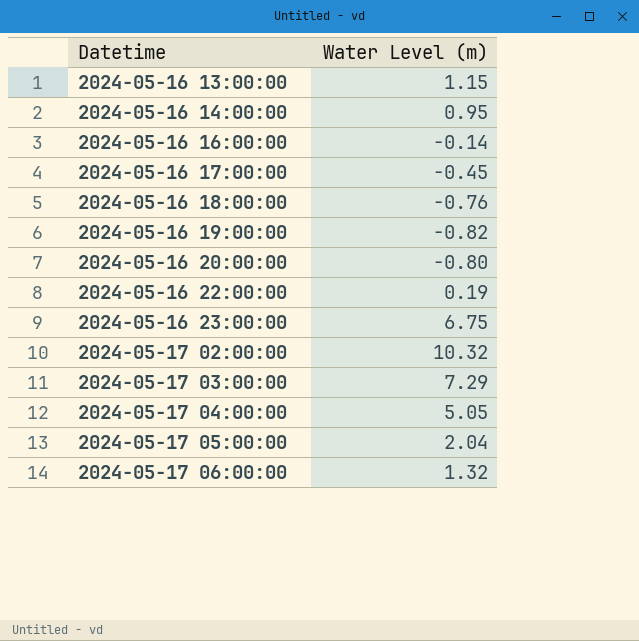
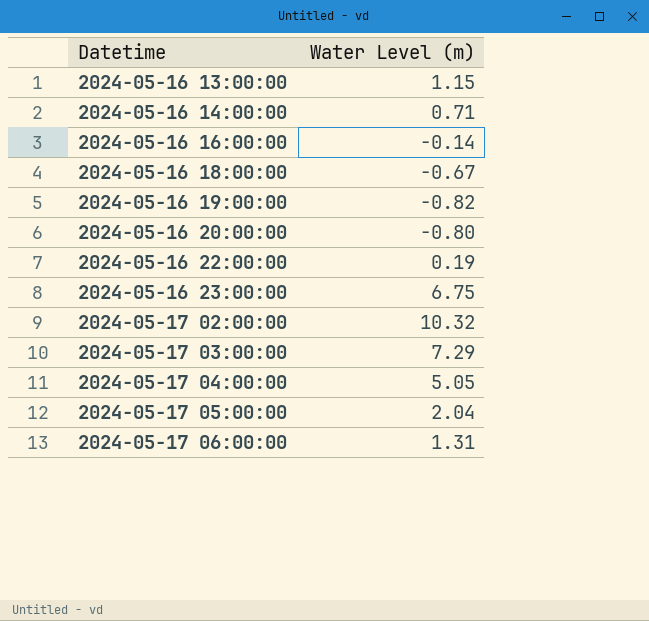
row 2024-05-16 17:00:00: -0.45 -> none
2024-05-16 14:00:00 | Water Level (m): 0.95 -> 0.71
2024-05-16 18:00:00 | Water Level (m): -0.76 -> -0.67
2024-05-17 06:00:00 | Water Level (m): 1.32 -> 1.31

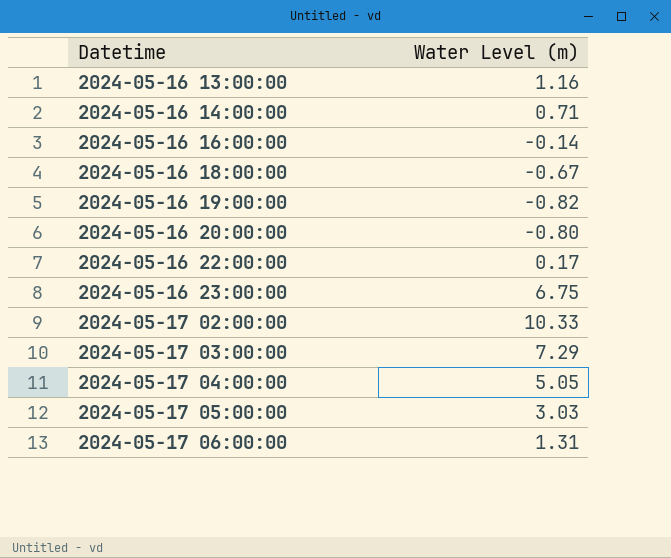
2024-05-16 13:00:00 | Water Level (m): 1.15 -> 1.16
2024-05-16 22:00:00 | Water Level (m): 0.19 -> 0.17
2024-05-17 02:00:00 | Water Level (m): 10.32 -> 10.33
2024-05-17 05:00:00 | Water Level (m): 2.04 -> 3.03

